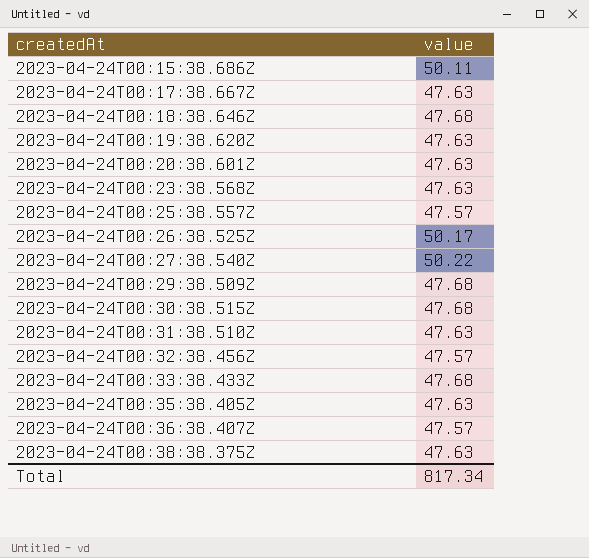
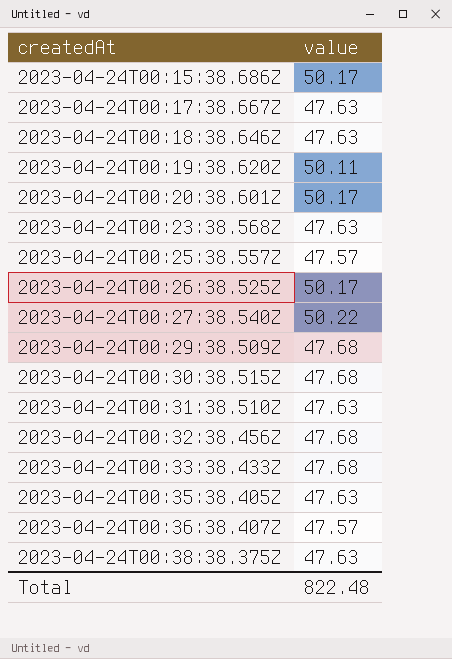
2023-04-24T00:15:38.686Z | value: 50.11 -> 50.17
2023-04-24T00:18:38.646Z | value: 47.68 -> 47.63
2023-04-24T00:19:38.620Z | value: 47.63 -> 50.11
2023-04-24T00:20:38.601Z | value: 47.63 -> 50.17
2023-04-24T00:32:38.456Z | value: 47.57 -> 47.68
Total | value: 817.34 -> 822.48

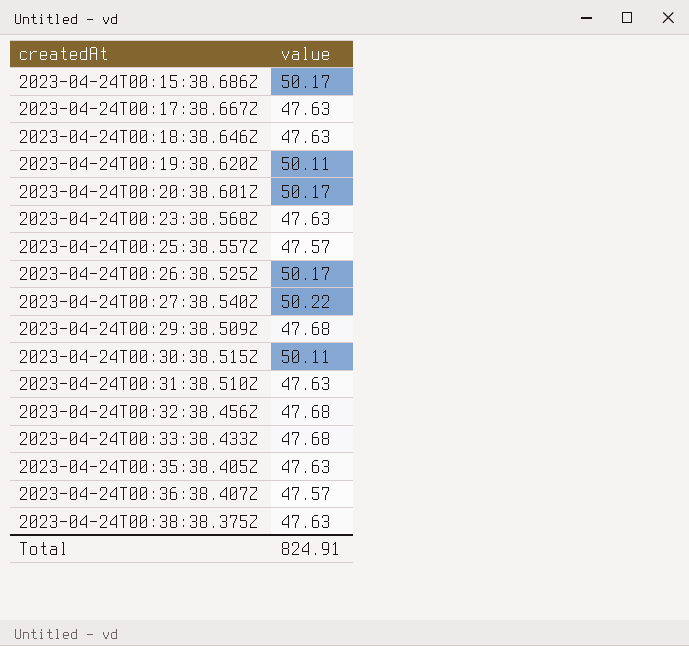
2023-04-24T00:30:38.515Z | value: 47.68 -> 50.11
Total | value: 822.48 -> 824.91

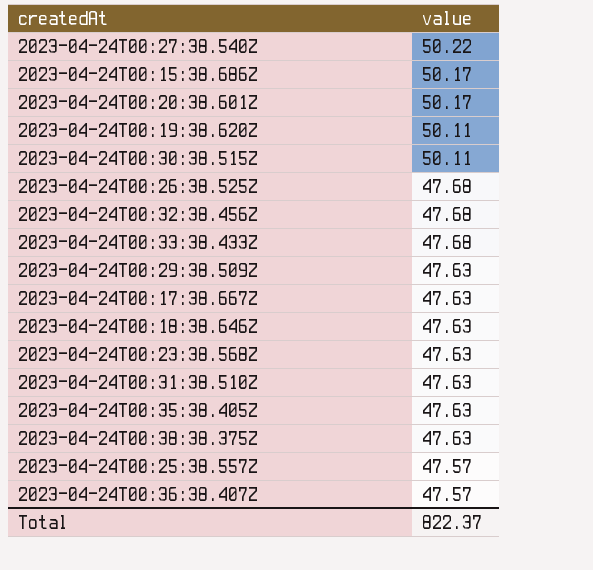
row order: createdAt ascending -> value descending
2023-04-24T00:26:38.525Z | value: 50.17 -> 47.68
2023-04-24T00:29:38.509Z | value: 47.68 -> 47.63
Total | value: 824.91 -> 822.37

